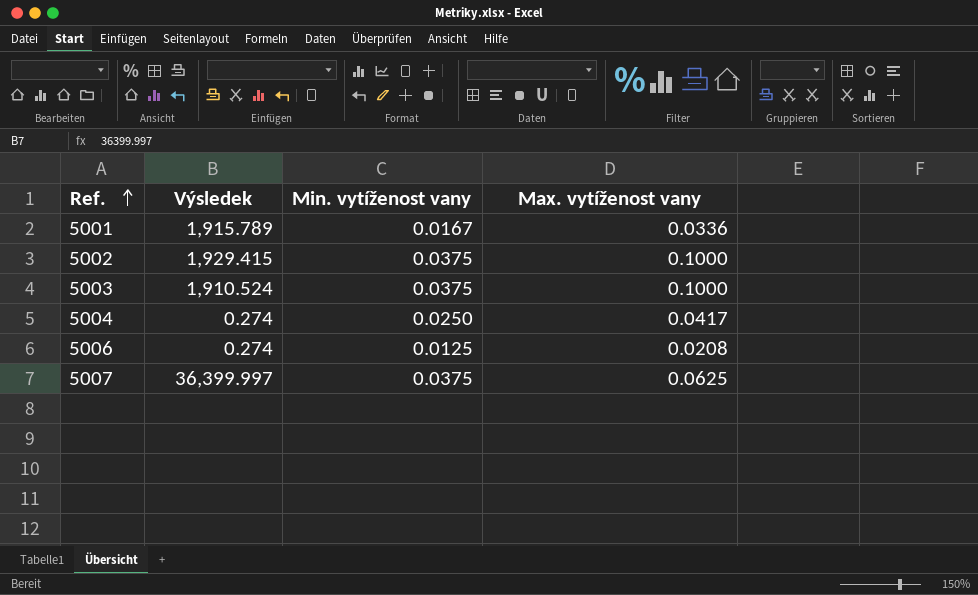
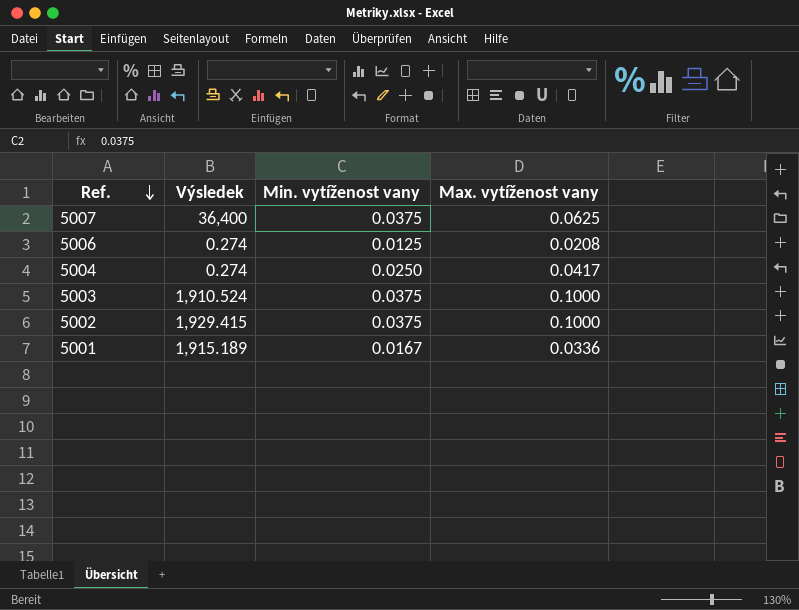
row order: Ref. ascending -> Ref. descending
5007 | Výsledek: 36,399.997 -> 36,400
5001 | Výsledek: 1,915.789 -> 1,915.189

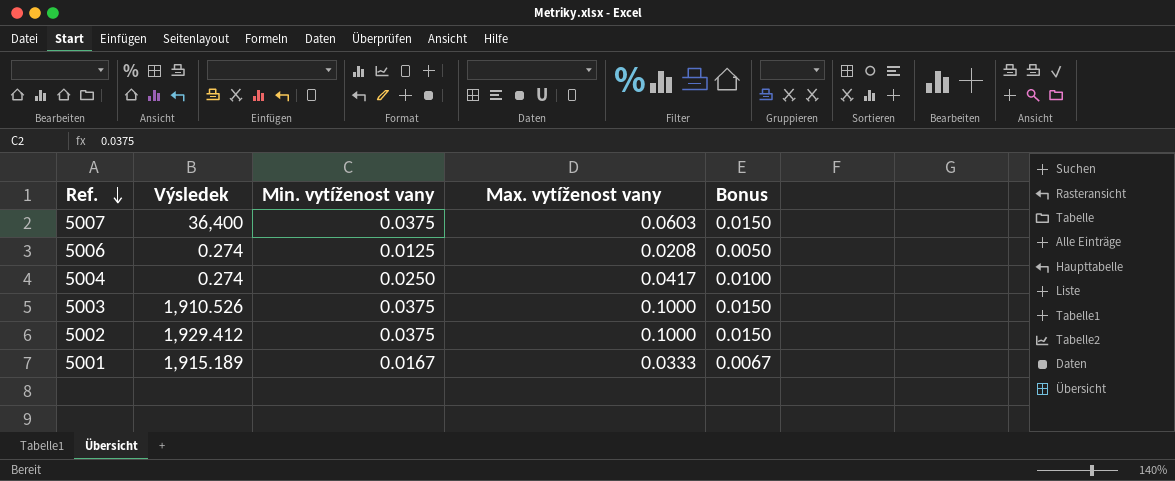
column Bonus | formula: none -> [Min. vytíženost vany] * 0.4
5007 | Max. vytíženost vany: 0.0625 -> 0.0603
5003 | Výsledek: 1,910.524 -> 1,910.526
5002 | Výsledek: 1,929.415 -> 1,929.412
5001 | Max. vytíženost vany: 0.0336 -> 0.0333

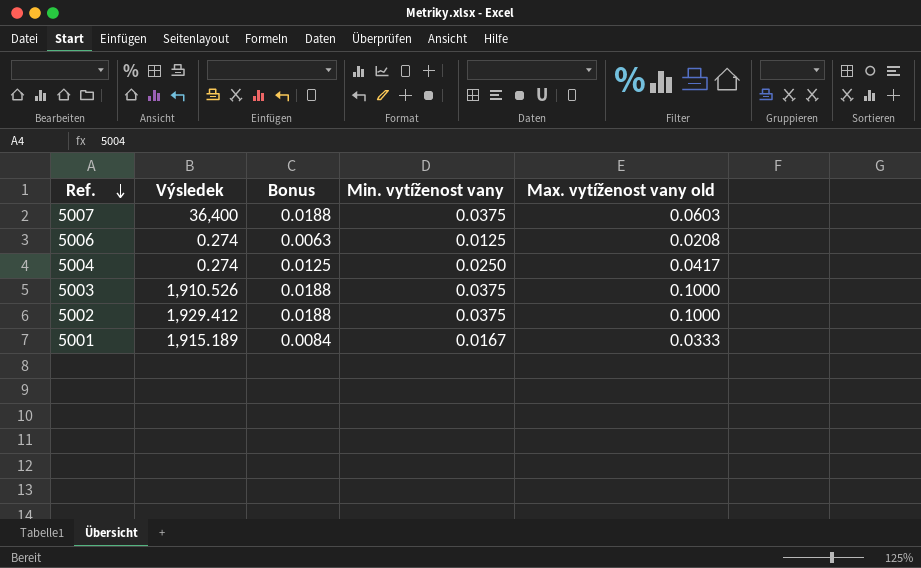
column Bonus | formula: [Min. vytíženost vany] * 0.4 -> [Min. vytíženost vany] * 0.5
column Bonus | position: 5 -> 3
column name: Max. vytíženost vany -> Max. vytíženost vany old

